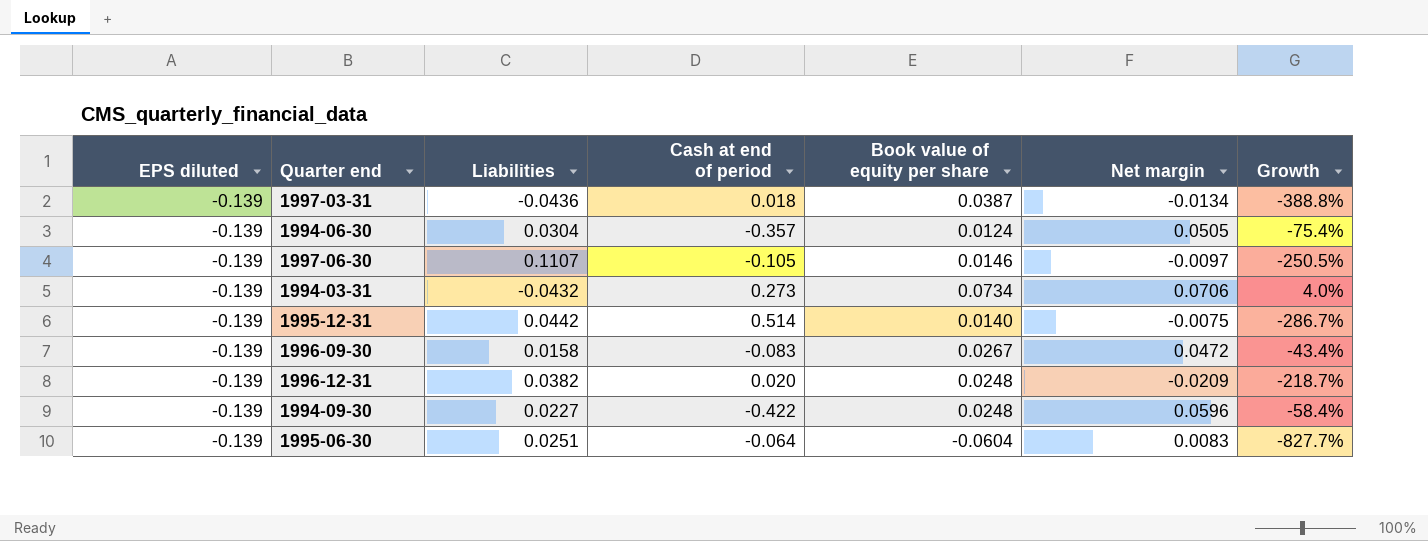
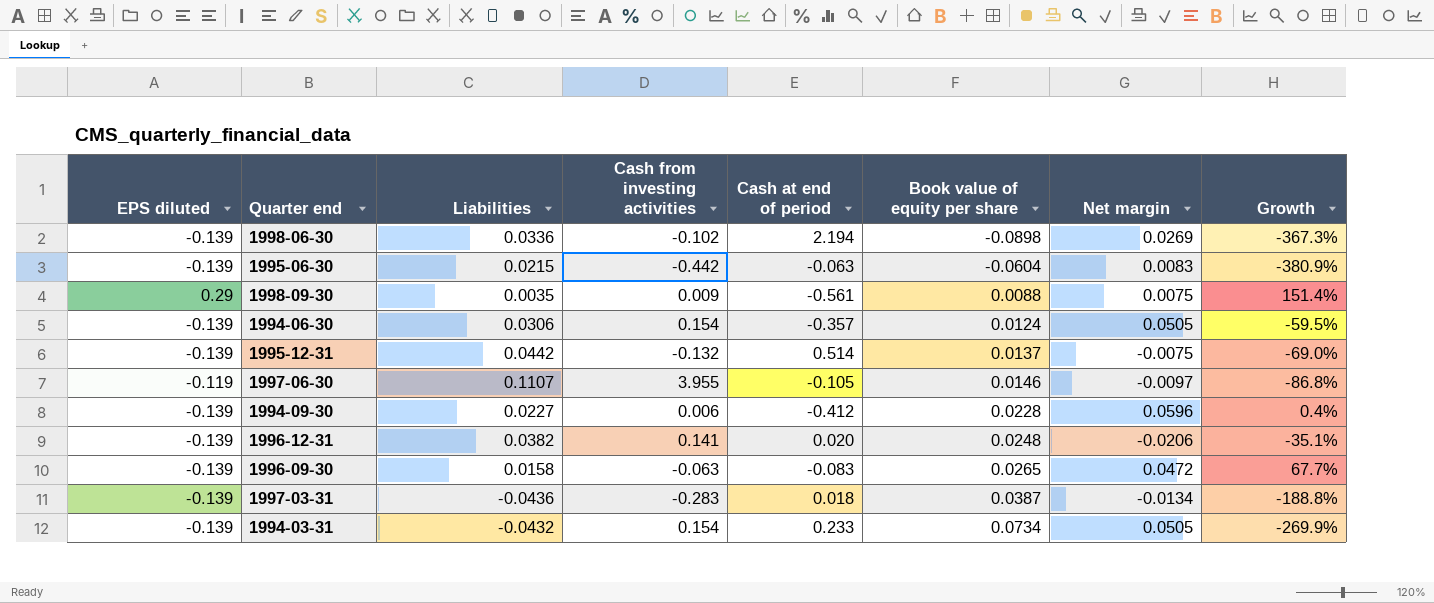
row order: none -> Book value of equity per share ascending
column Cash from investing activities | position: none -> 4
column Growth | formula: ([Book value of equity per share] - [Net margin]) / [Net margin] -> ([Book value of equity per share] - [Liabilities]) / [Liabilities]
row 1998-06-30: none -> -0.139 | 0.0336 | -0.102 | 2.194 | -0.0898 | 0.0269 | -367.3%
1995-06-30 | Liabilities: 0.0251 -> 0.0215
1995-06-30 | Cash at end of period: -0.064 -> -0.063
row 1998-09-30: none -> 0.29 | 0.0035 | 0.009 | -0.561 | 0.0088 | 0.0075 | 151.4%
1994-06-30 | Liabilities: 0.0304 -> 0.0306
1995-12-31 | Book value of equity per share: 0.0140 -> 0.0137
1997-06-30 | EPS diluted: -0.139 -> -0.119
1994-09-30 | Cash at end of period: -0.422 -> -0.412
1994-09-30 | Book value of equity per share: 0.0248 -> 0.0228
1996-12-31 | Net margin: -0.0209 -> -0.0206
1996-09-30 | Book value of equity per share: 0.0267 -> 0.0265
1994-03-31 | Cash at end of period: 0.273 -> 0.233
1994-03-31 | Net margin: 0.0706 -> 0.0505

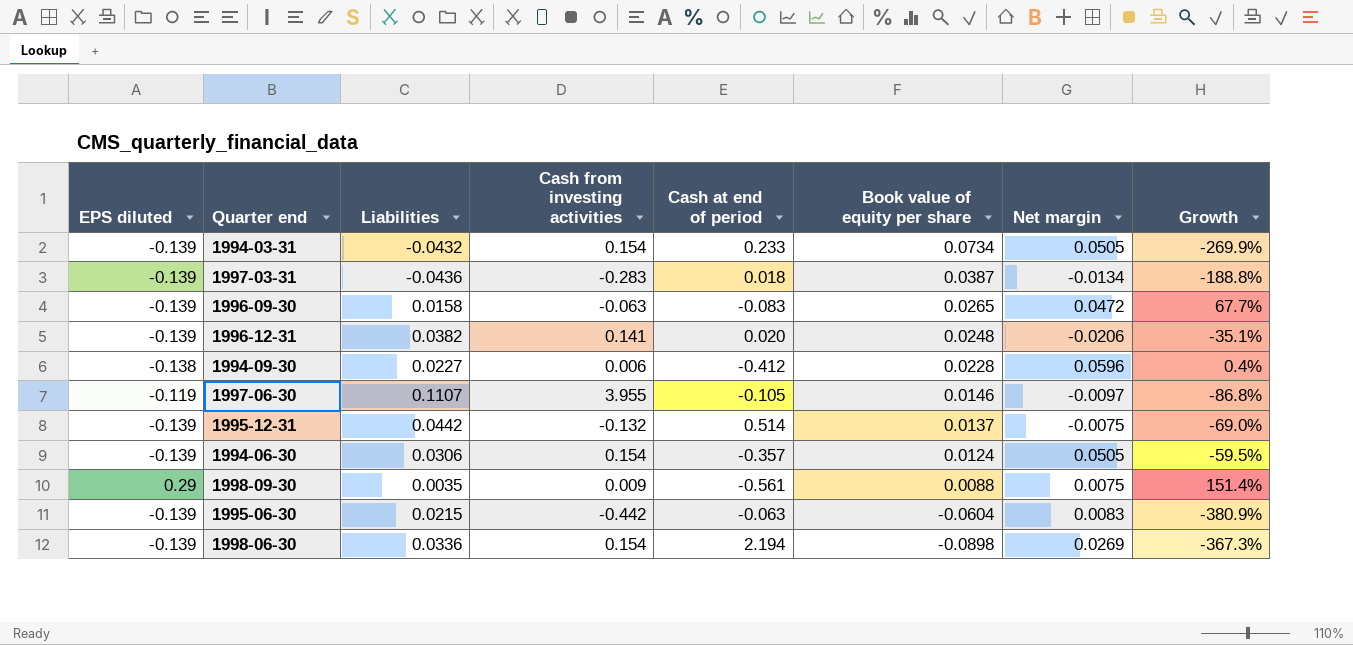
row order: Book value of equity per share ascending -> Book value of equity per share descending
1994-09-30 | EPS diluted: -0.139 -> -0.138
1998-06-30 | Cash from investing activities: -0.102 -> 0.154

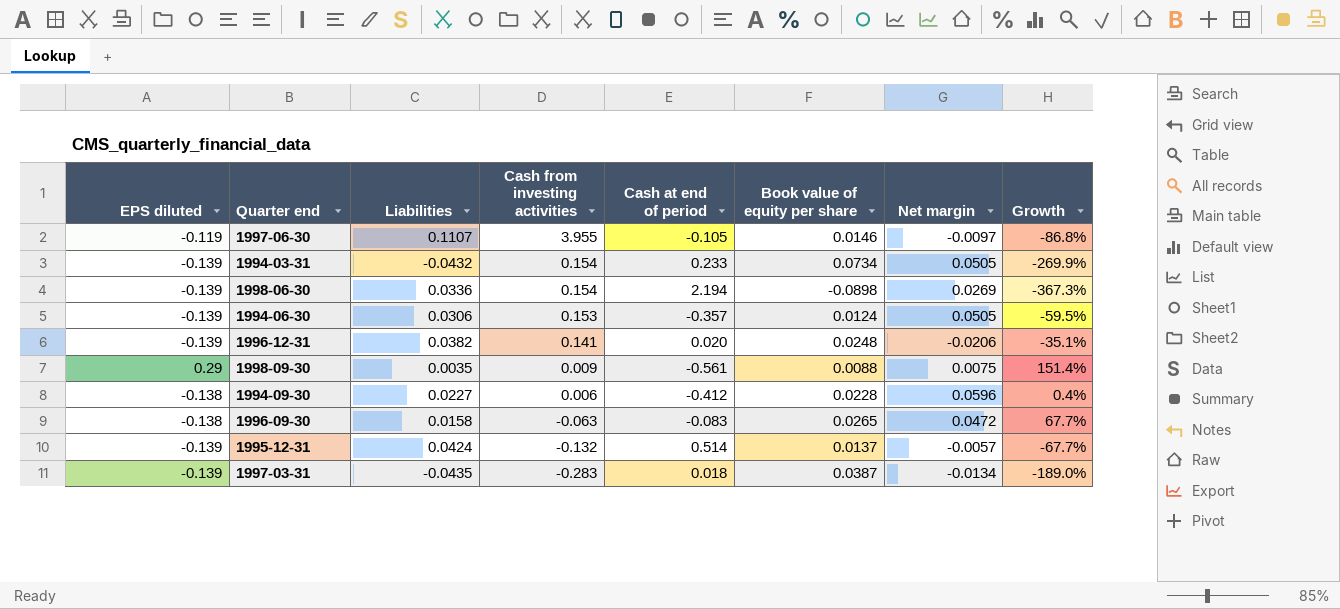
row order: Book value of equity per share descending -> Cash from investing activities descending
row 1995-06-30: -0.139 | 0.0215 | -0.442 | -0.063 | -0.0604 | 0.0083 | -380.9% -> none
1994-06-30 | Cash from investing activities: 0.154 -> 0.153
1996-09-30 | EPS diluted: -0.139 -> -0.138
1995-12-31 | Liabilities: 0.0442 -> 0.0424
1995-12-31 | Net margin: -0.0075 -> -0.0057
1995-12-31 | Growth: -69.0% -> -67.7%
1997-03-31 | Liabilities: -0.0436 -> -0.0435
1997-03-31 | Growth: -188.8% -> -189.0%

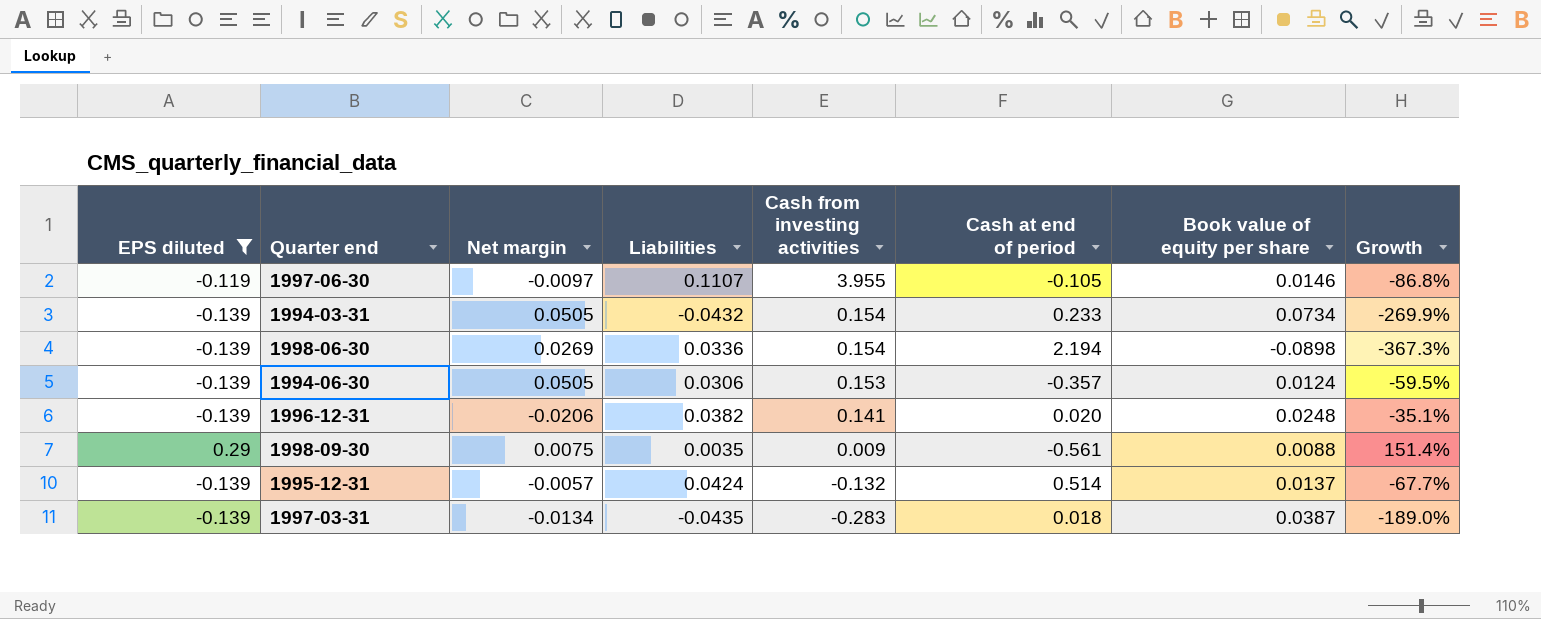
filter: none -> EPS diluted != -0.138
column Net margin | position: 7 -> 3

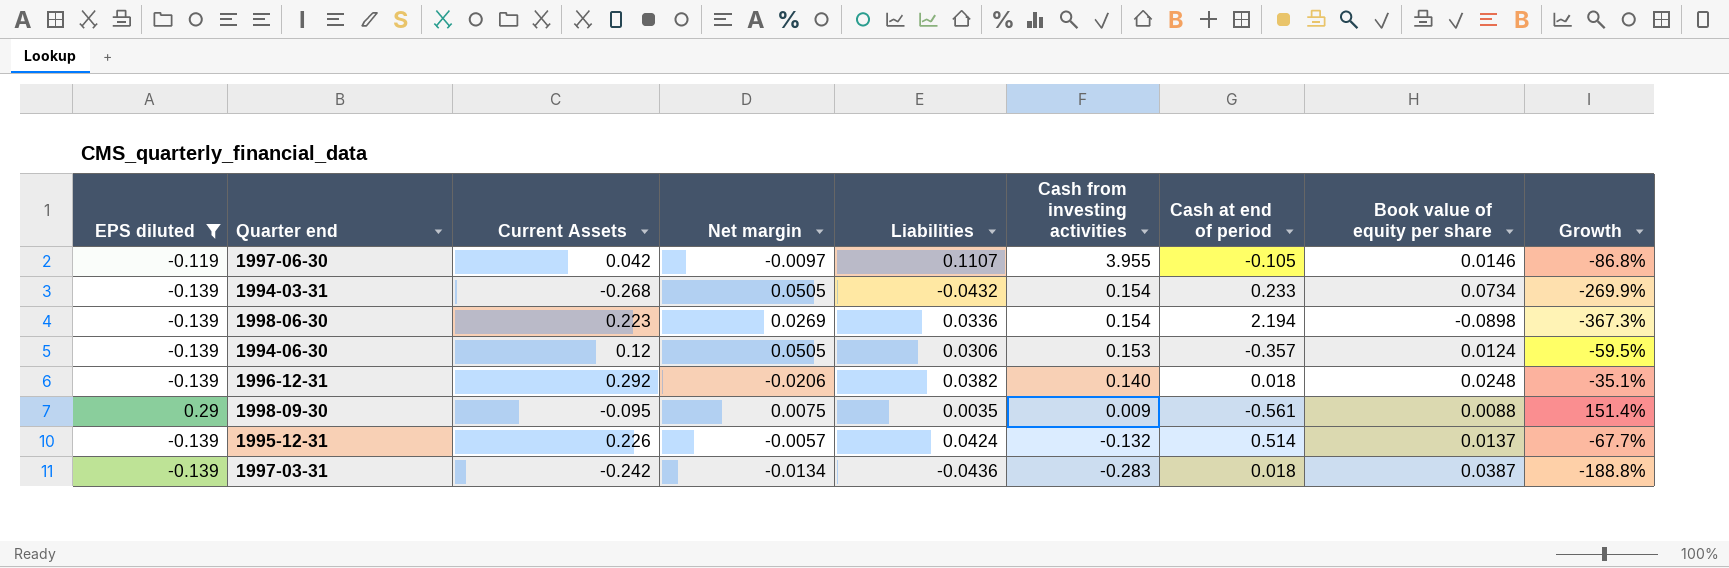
column Current Assets | position: none -> 3
1996-12-31 | Cash from investing activities: 0.141 -> 0.140
1996-12-31 | Cash at end of period: 0.020 -> 0.018
1997-03-31 | Liabilities: -0.0435 -> -0.0436
1997-03-31 | Growth: -189.0% -> -188.8%

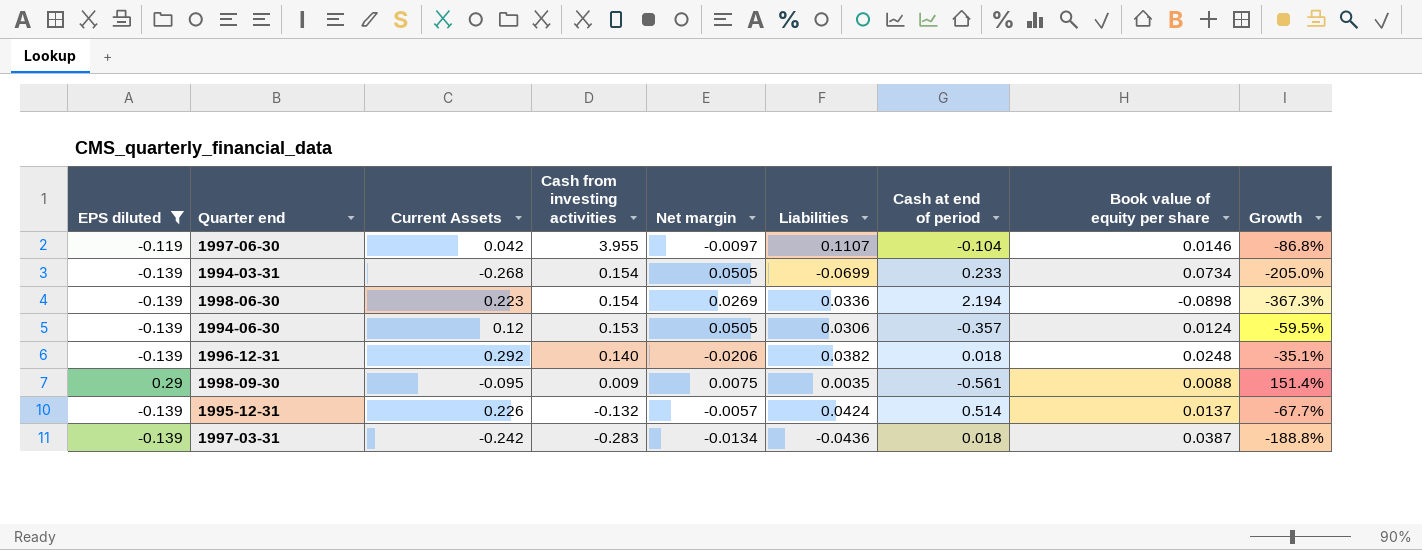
column Cash from investing activities | position: 6 -> 4
1997-06-30 | Cash at end of period: -0.105 -> -0.104
1994-03-31 | Liabilities: -0.0432 -> -0.0699
1994-03-31 | Growth: -269.9% -> -205.0%

